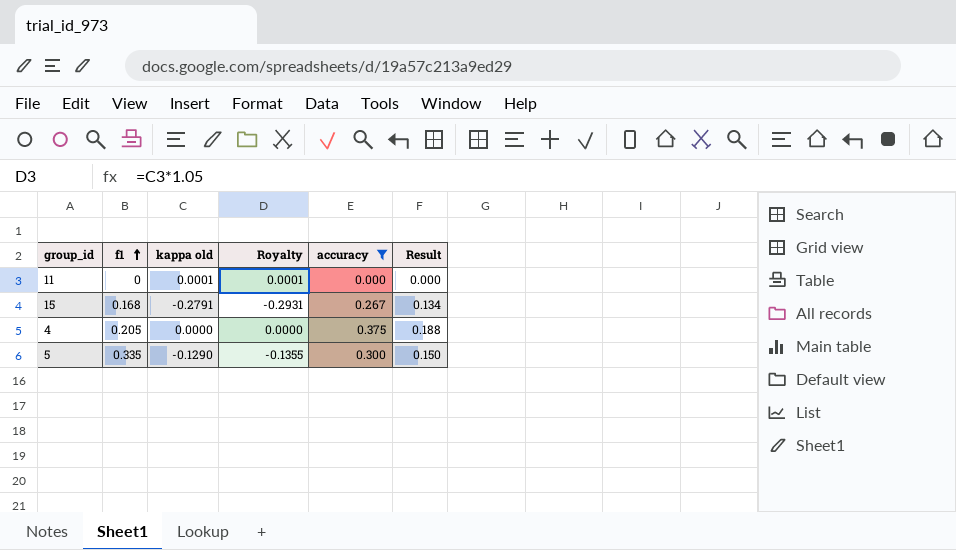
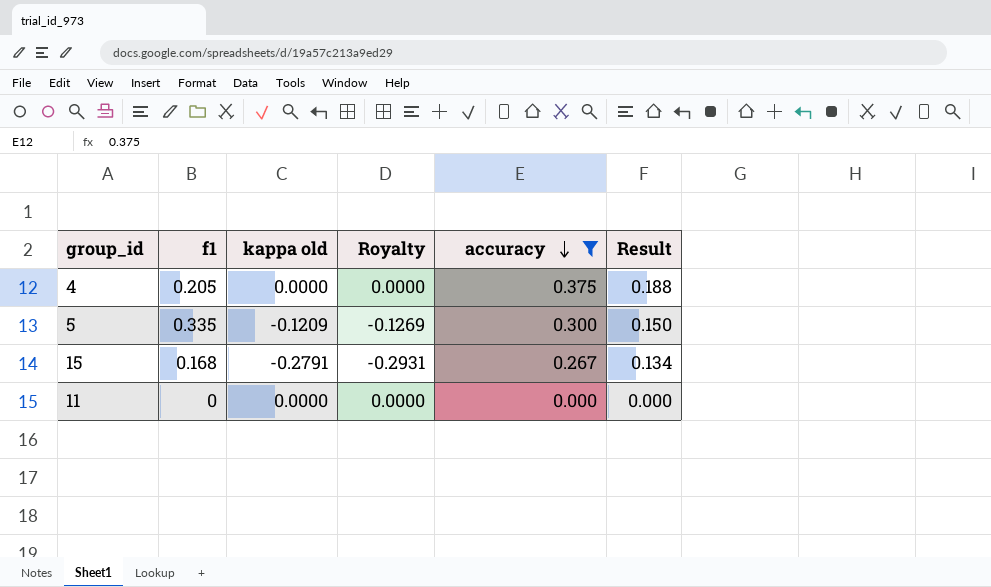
row order: f1 ascending -> accuracy descending
5 | kappa old: -0.1290 -> -0.1209
5 | Royalty: -0.1355 -> -0.1269
11 | kappa old: 0.0001 -> 0.0000
11 | Royalty: 0.0001 -> 0.0000

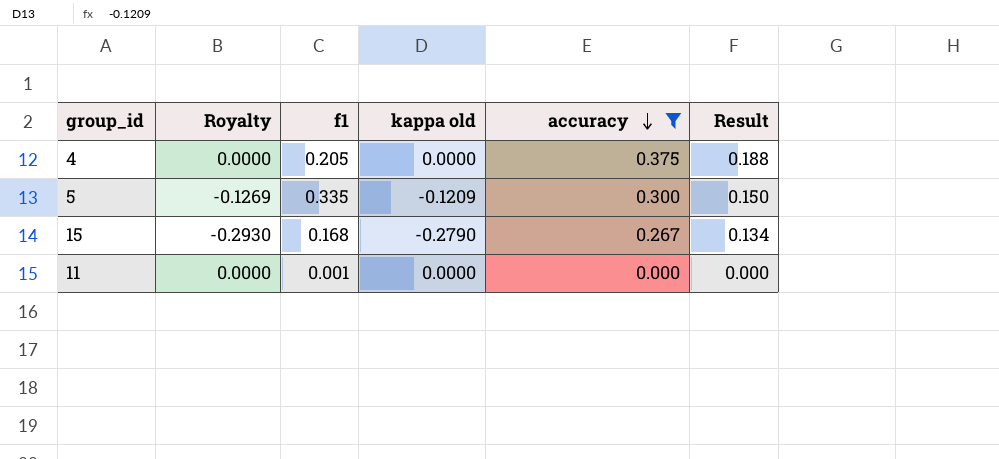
column Royalty | position: 4 -> 2
15 | Royalty: -0.2931 -> -0.2930
15 | kappa old: -0.2791 -> -0.2790
11 | f1: 0 -> 0.001

